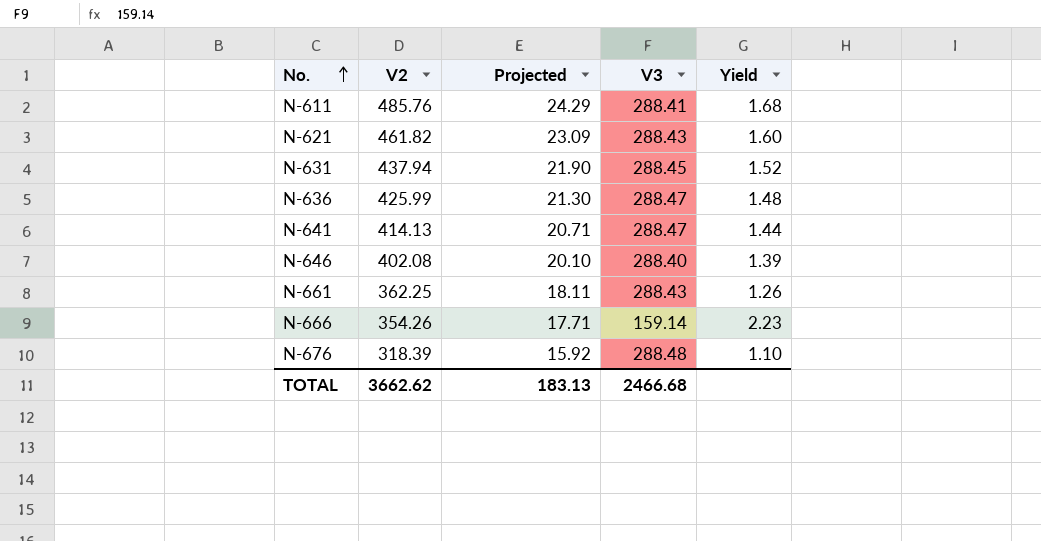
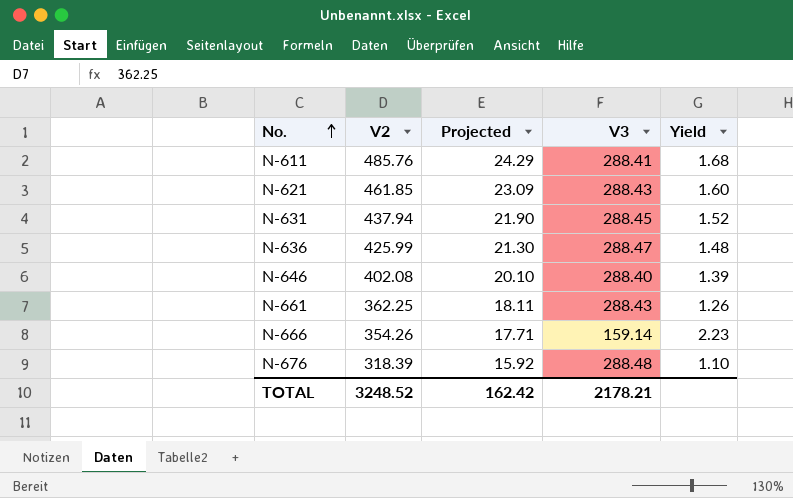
row N-641: 414.13 | 20.71 | 288.47 | 1.44 -> none
N-621 | V2: 461.82 -> 461.85
TOTAL | V2: 3662.62 -> 3248.52
TOTAL | Projected: 183.13 -> 162.42
TOTAL | V3: 2466.68 -> 2178.21

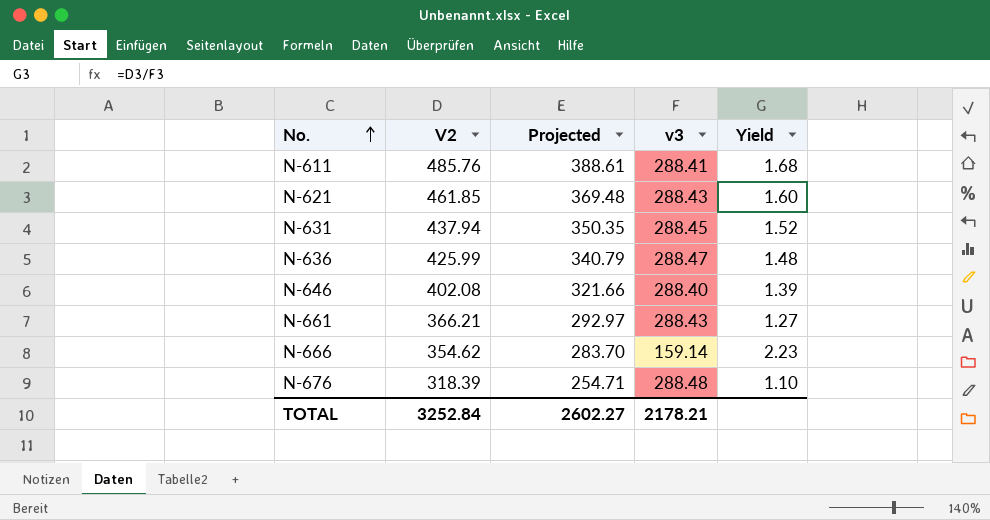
column Projected | formula: [V2] * 0.05 -> [V2] * 0.8
column name: V3 -> v3
N-661 | V2: 362.25 -> 366.21
N-661 | Yield: 1.26 -> 1.27
N-666 | V2: 354.26 -> 354.62
TOTAL | V2: 3248.52 -> 3252.84
TOTAL | Projected: 162.42 -> 2602.27

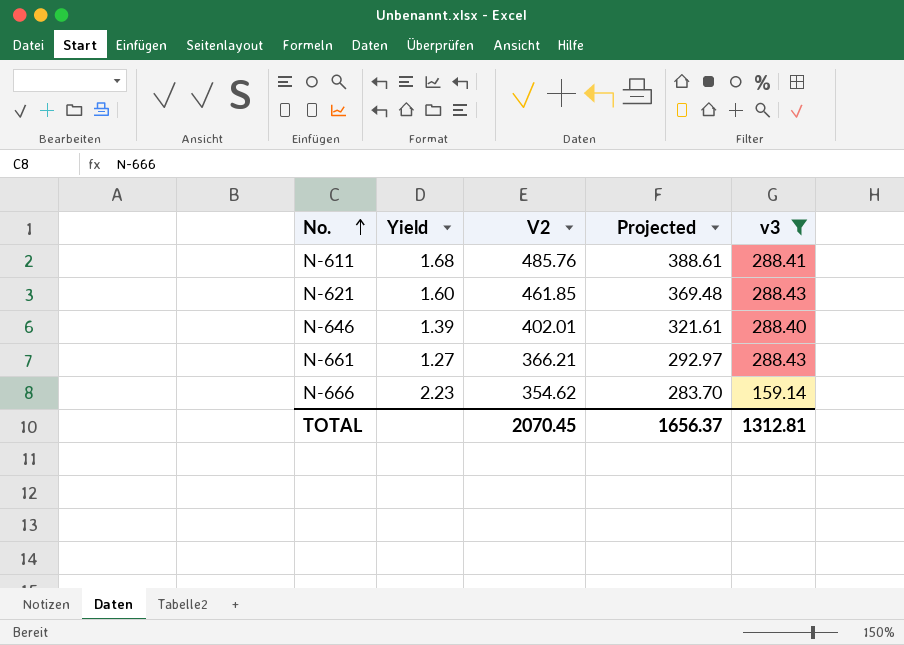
filter: none -> v3 <= 288.43
column Yield | position: 5 -> 2
N-646 | V2: 402.08 -> 402.01
N-646 | Projected: 321.66 -> 321.61
TOTAL | V2: 3252.84 -> 2070.45
TOTAL | Projected: 2602.27 -> 1656.37
TOTAL | v3: 2178.21 -> 1312.81

